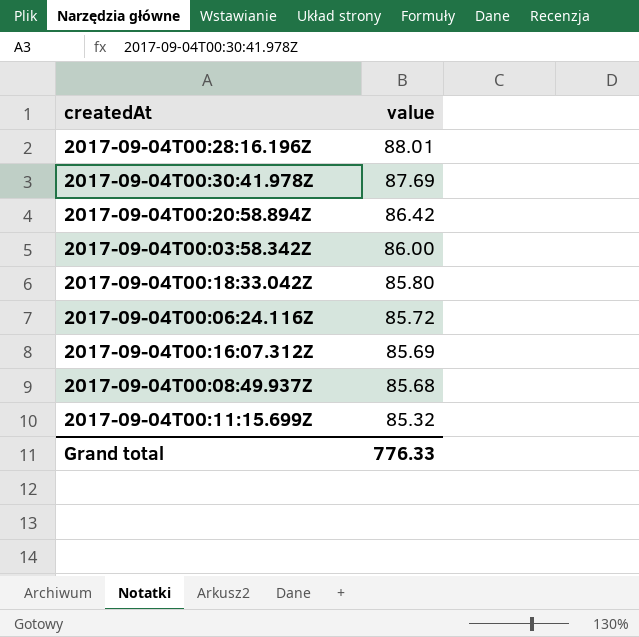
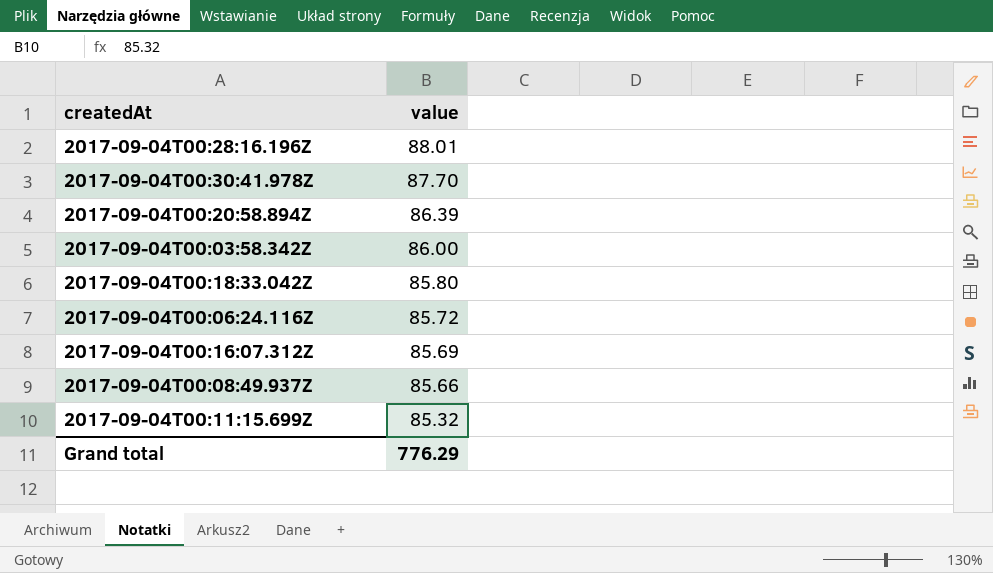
2017-09-04T00:30:41.978Z | value: 87.69 -> 87.70
2017-09-04T00:20:58.894Z | value: 86.42 -> 86.39
2017-09-04T00:08:49.937Z | value: 85.68 -> 85.66
Grand total | value: 776.33 -> 776.29

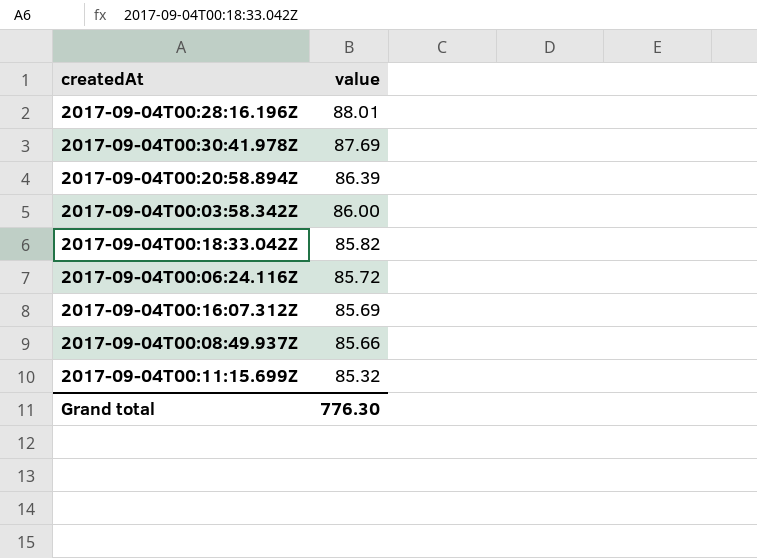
2017-09-04T00:30:41.978Z | value: 87.70 -> 87.69
2017-09-04T00:18:33.042Z | value: 85.80 -> 85.82
Grand total | value: 776.29 -> 776.30

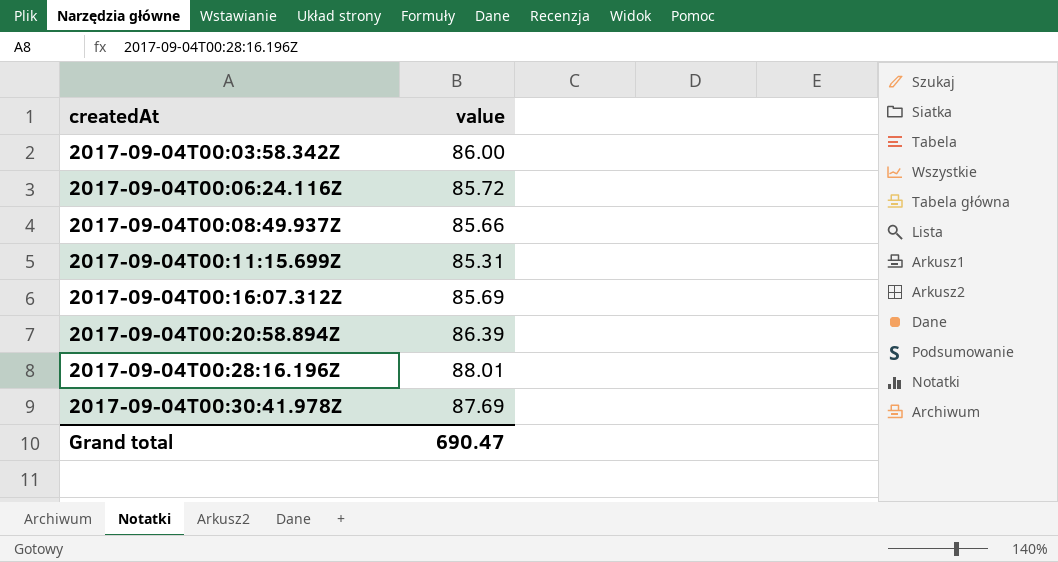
row order: value descending -> createdAt ascending
row 2017-09-04T00:18:33.042Z: 85.82 -> none
2017-09-04T00:11:15.699Z | value: 85.32 -> 85.31
Grand total | value: 776.30 -> 690.47

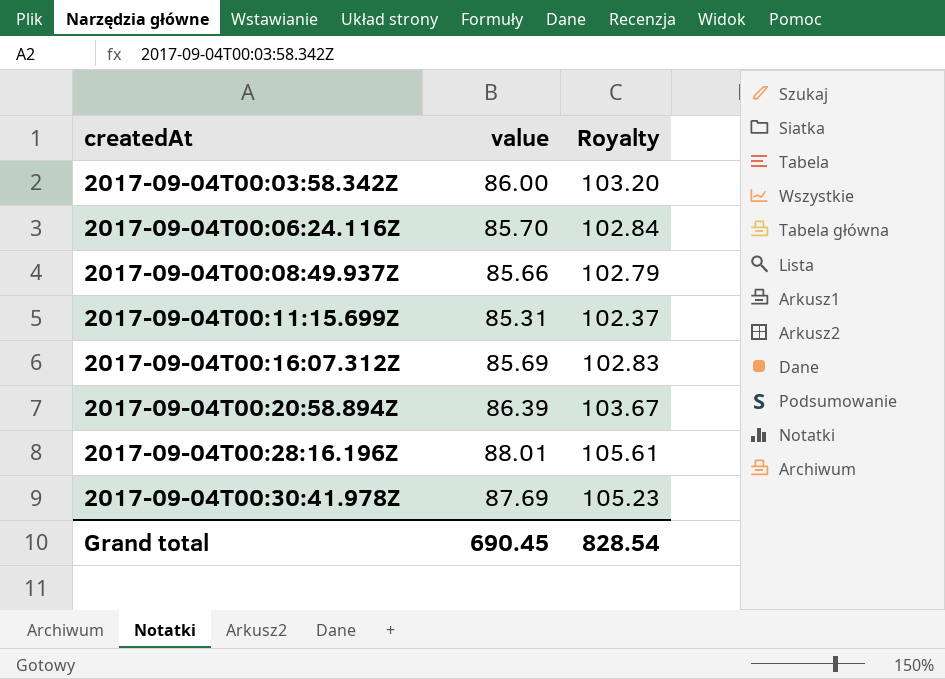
column Royalty | formula: none -> [value] * 1.2
2017-09-04T00:06:24.116Z | value: 85.72 -> 85.70
Grand total | value: 690.47 -> 690.45

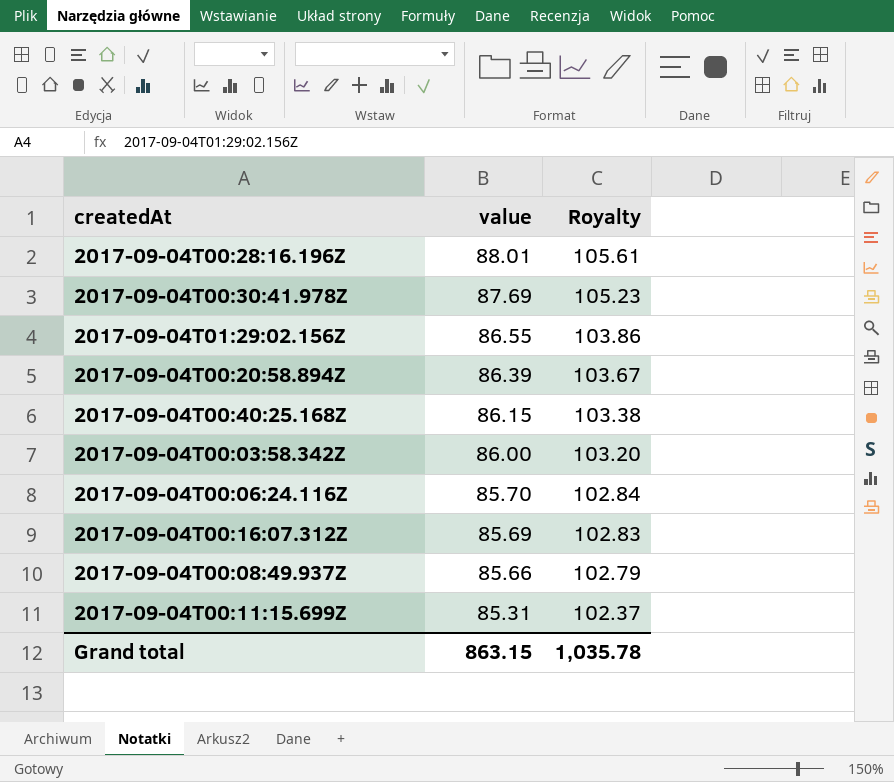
row order: createdAt ascending -> value descending
row 2017-09-04T01:29:02.156Z: none -> 86.55 | 103.86
row 2017-09-04T00:40:25.168Z: none -> 86.15 | 103.38
Grand total | value: 690.45 -> 863.15
Grand total | Royalty: 828.54 -> 1,035.78

